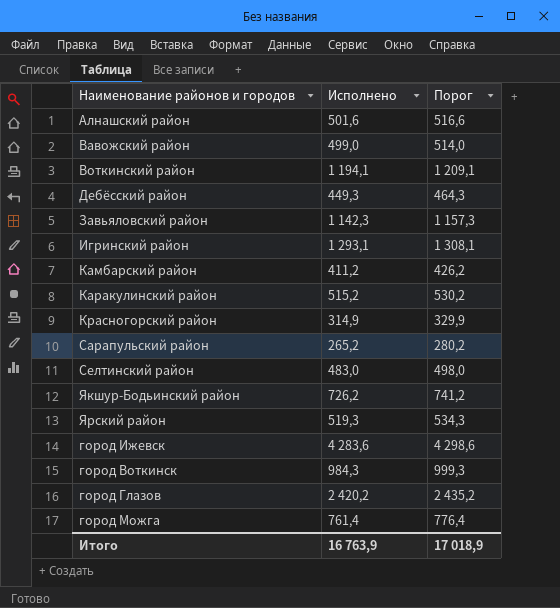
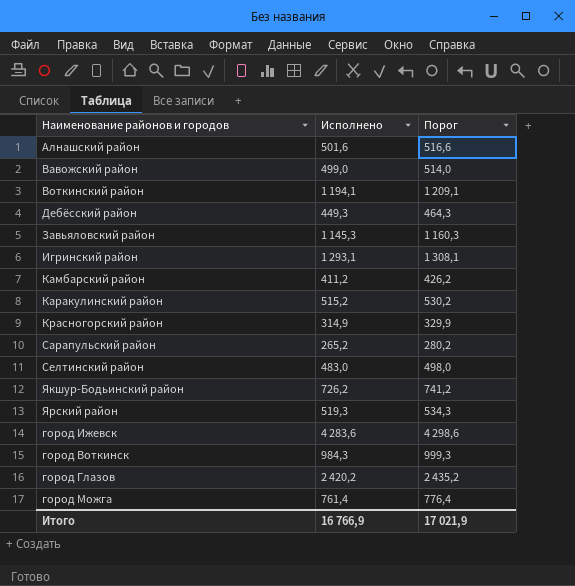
Завьяловский район | Исполнено: 1 142,3 -> 1 145,3
Завьяловский район | Порог: 1 157,3 -> 1 160,3
Итого | Исполнено: 16 763,9 -> 16 766,9
Итого | Порог: 17 018,9 -> 17 021,9

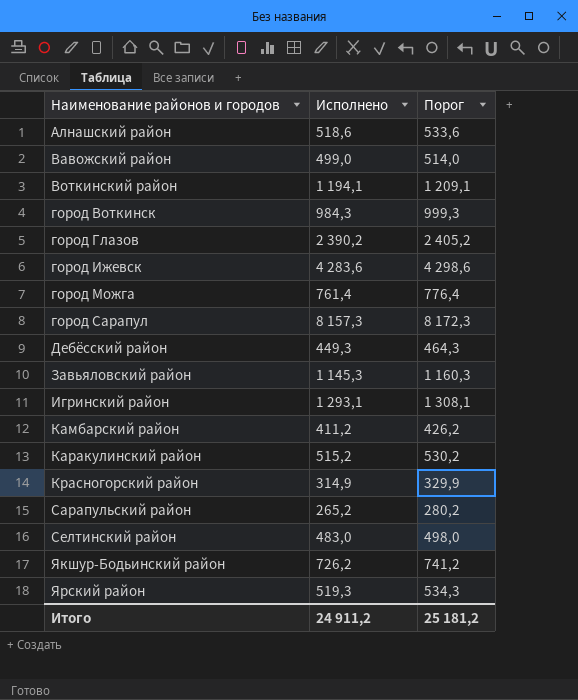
row order: none -> Наименование районов и городов ascending
Алнашский район | Исполнено: 501,6 -> 518,6
Алнашский район | Порог: 516,6 -> 533,6
город Глазов | Исполнено: 2 420,2 -> 2 390,2
город Глазов | Порог: 2 435,2 -> 2 405,2
row город Сарапул: none -> 8 157,3 | 8 172,3
Итого | Исполнено: 16 766,9 -> 24 911,2
Итого | Порог: 17 021,9 -> 25 181,2

